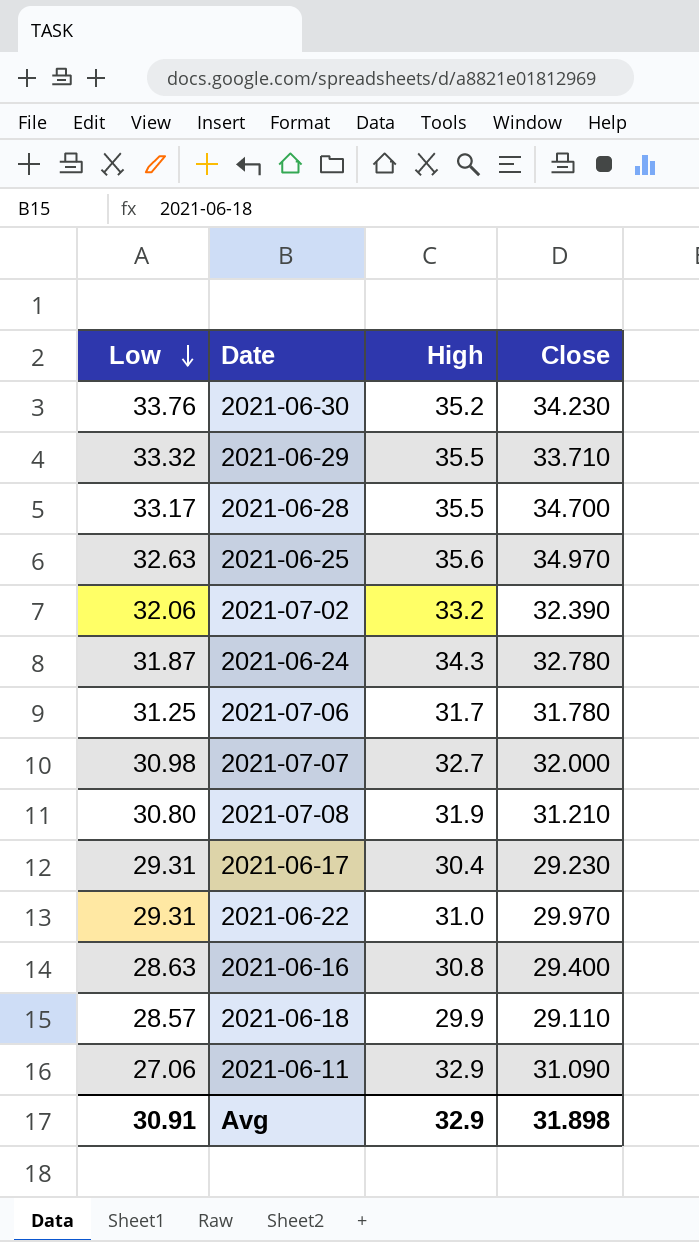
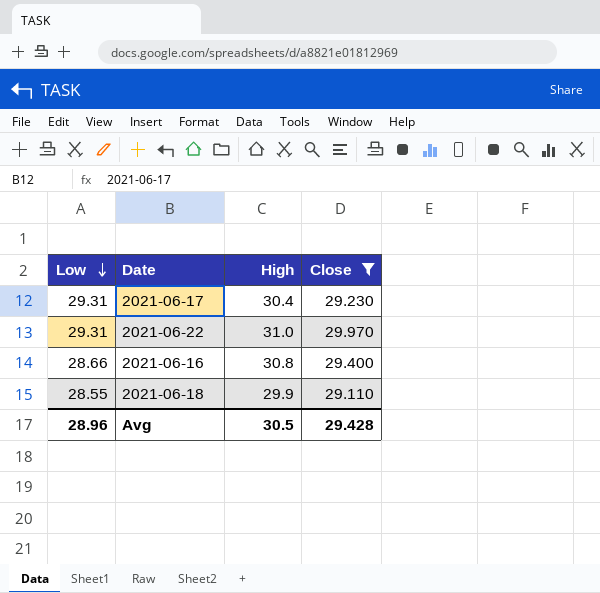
filter: none -> Close <= 29.970
2021-06-16 | Low: 28.63 -> 28.66
2021-06-18 | Low: 28.57 -> 28.55
Avg | Low: 30.91 -> 28.96
Avg | High: 32.9 -> 30.5
Avg | Close: 31.898 -> 29.428

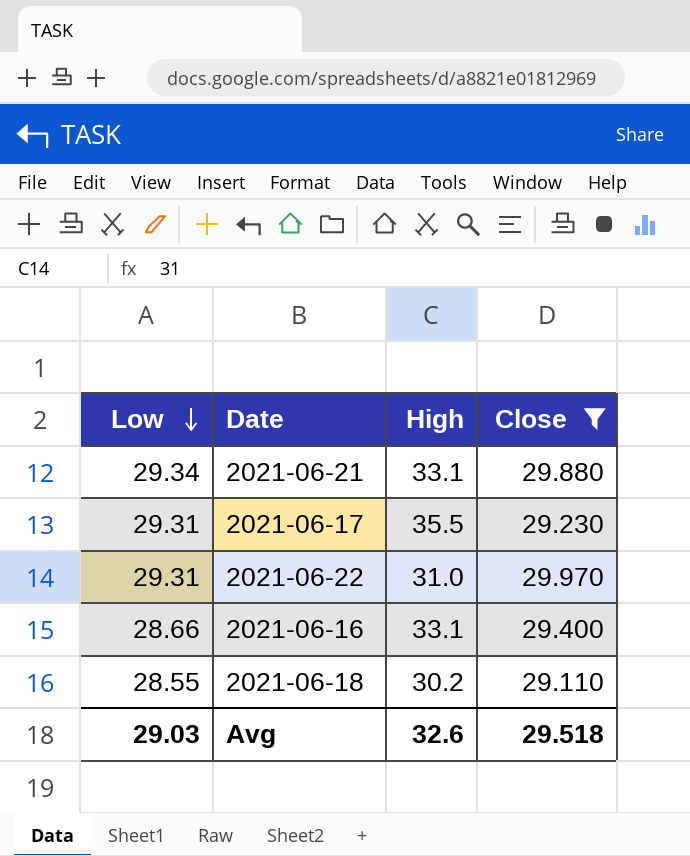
row 2021-06-21: none -> 29.34 | 33.1 | 29.880
2021-06-17 | High: 30.4 -> 35.5
2021-06-16 | High: 30.8 -> 33.1
2021-06-18 | High: 29.9 -> 30.2
Avg | Low: 28.96 -> 29.03
Avg | High: 30.5 -> 32.6
Avg | Close: 29.428 -> 29.518

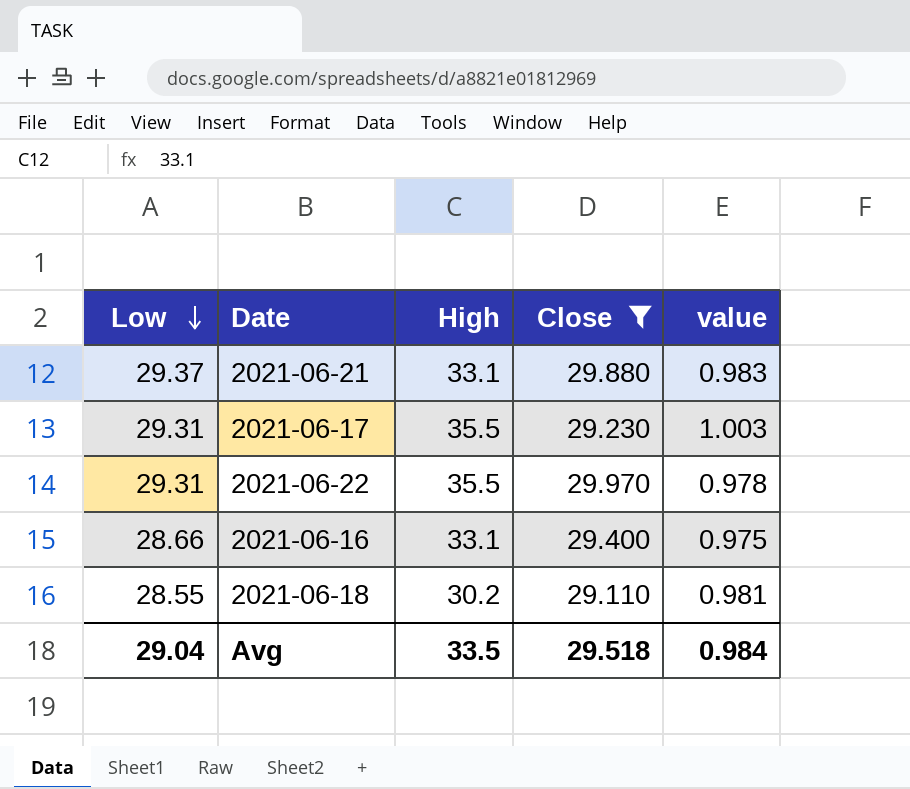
column value | formula: none -> [Low] / [Close]
2021-06-21 | Low: 29.34 -> 29.37
2021-06-22 | High: 31.0 -> 35.5
Avg | Low: 29.03 -> 29.04
Avg | High: 32.6 -> 33.5

